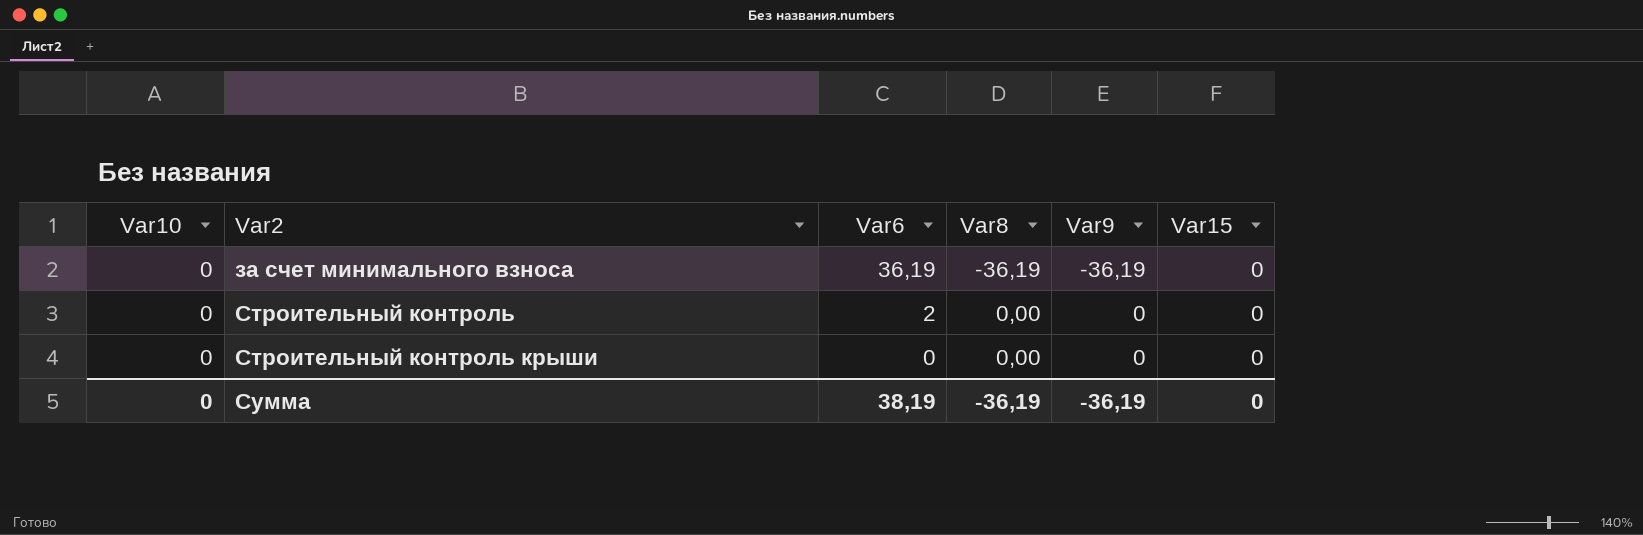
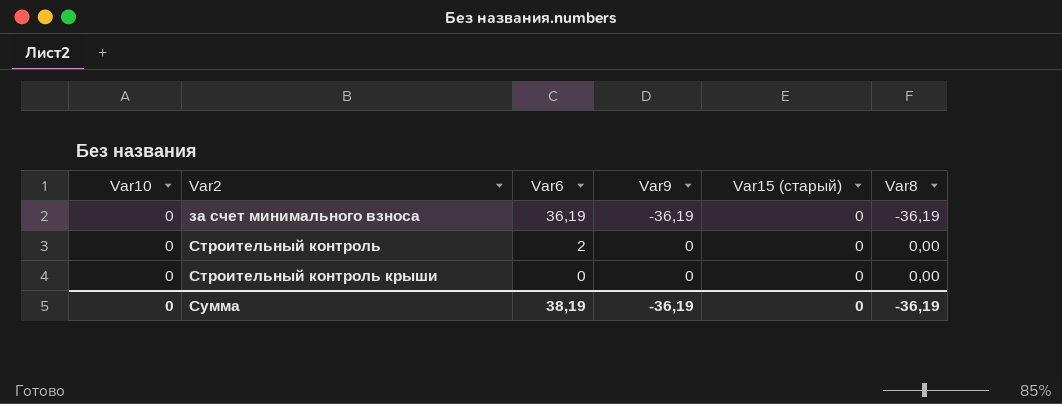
column name: Var15 -> Var15 (старый)
column Var8 | position: 4 -> 6

